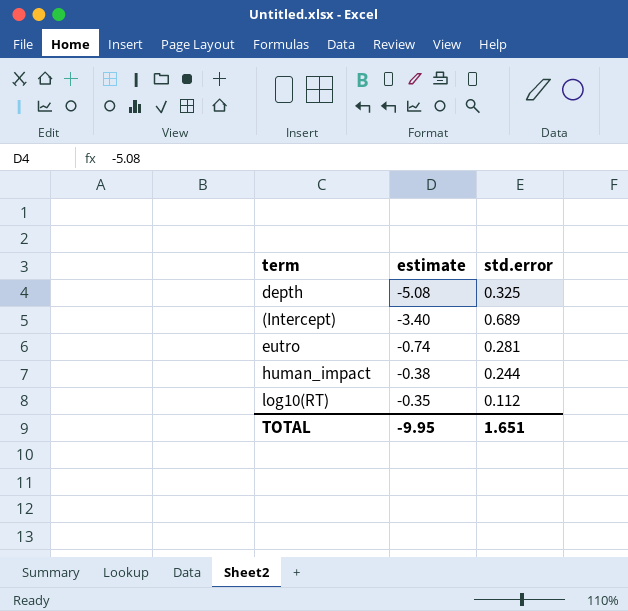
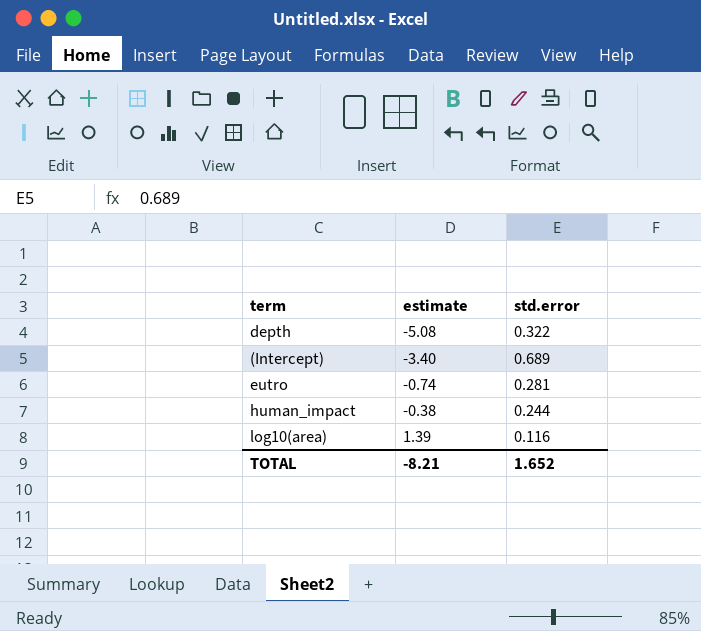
row log10(RT): -0.35 | 0.112 -> none
depth | std.error: 0.325 -> 0.322
row log10(area): none -> 1.39 | 0.116
TOTAL | estimate: -9.95 -> -8.21
TOTAL | std.error: 1.651 -> 1.652

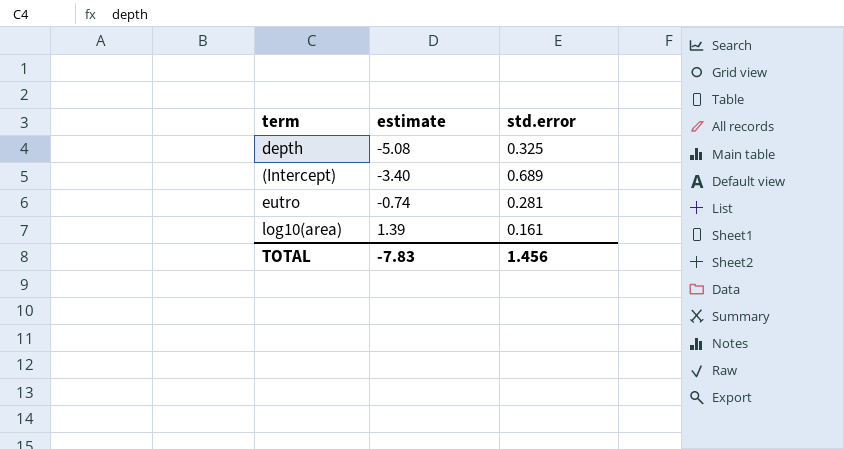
row human_impact: -0.38 | 0.244 -> none
depth | std.error: 0.322 -> 0.325
log10(area) | std.error: 0.116 -> 0.161
TOTAL | estimate: -8.21 -> -7.83
TOTAL | std.error: 1.652 -> 1.456

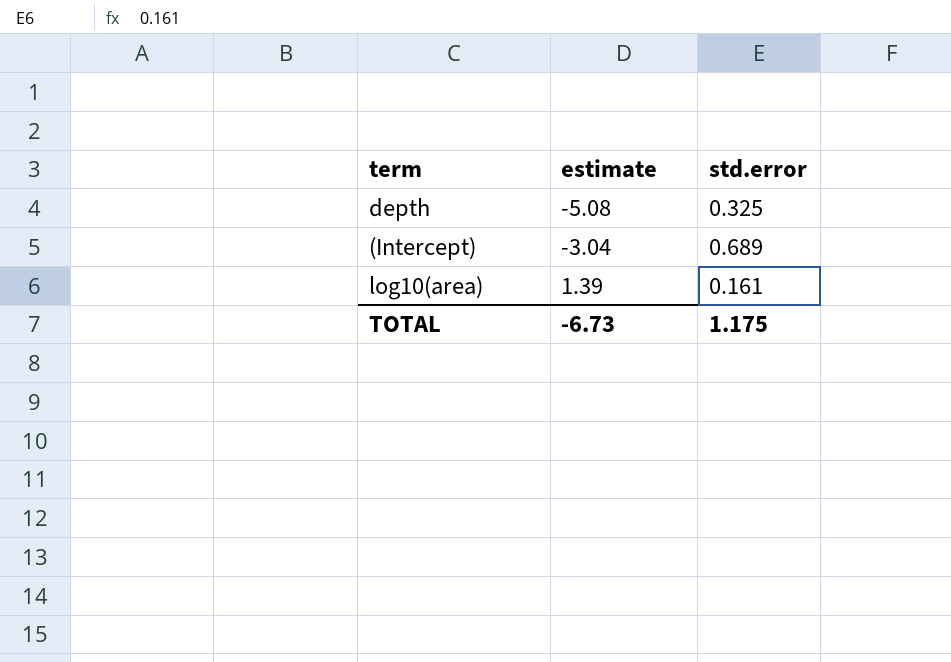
row eutro: -0.74 | 0.281 -> none
(Intercept) | estimate: -3.40 -> -3.04
TOTAL | estimate: -7.83 -> -6.73
TOTAL | std.error: 1.456 -> 1.175

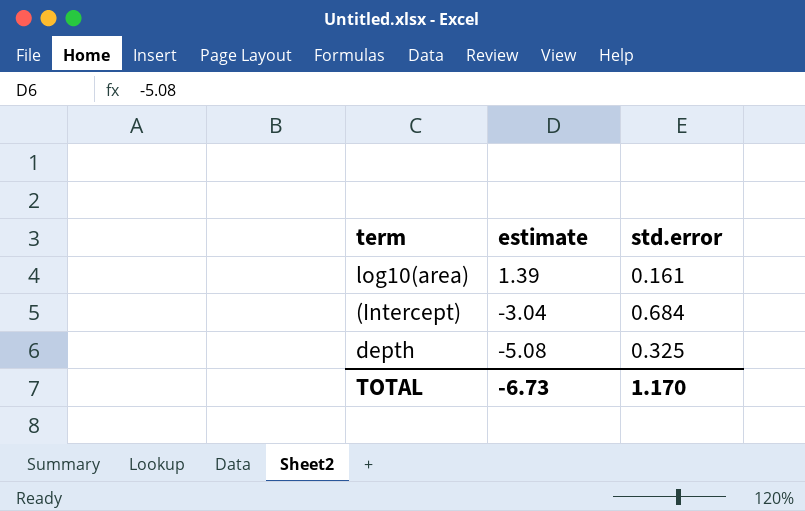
row order: estimate ascending -> estimate descending
(Intercept) | std.error: 0.689 -> 0.684
TOTAL | std.error: 1.175 -> 1.170

